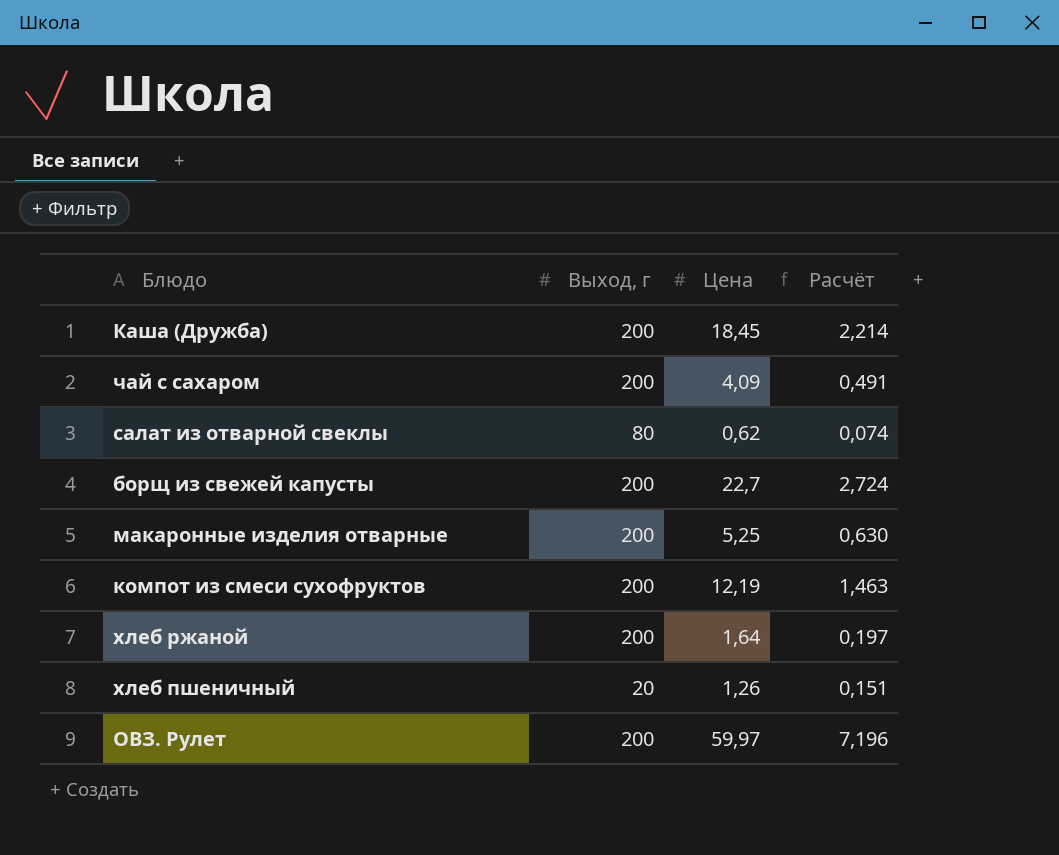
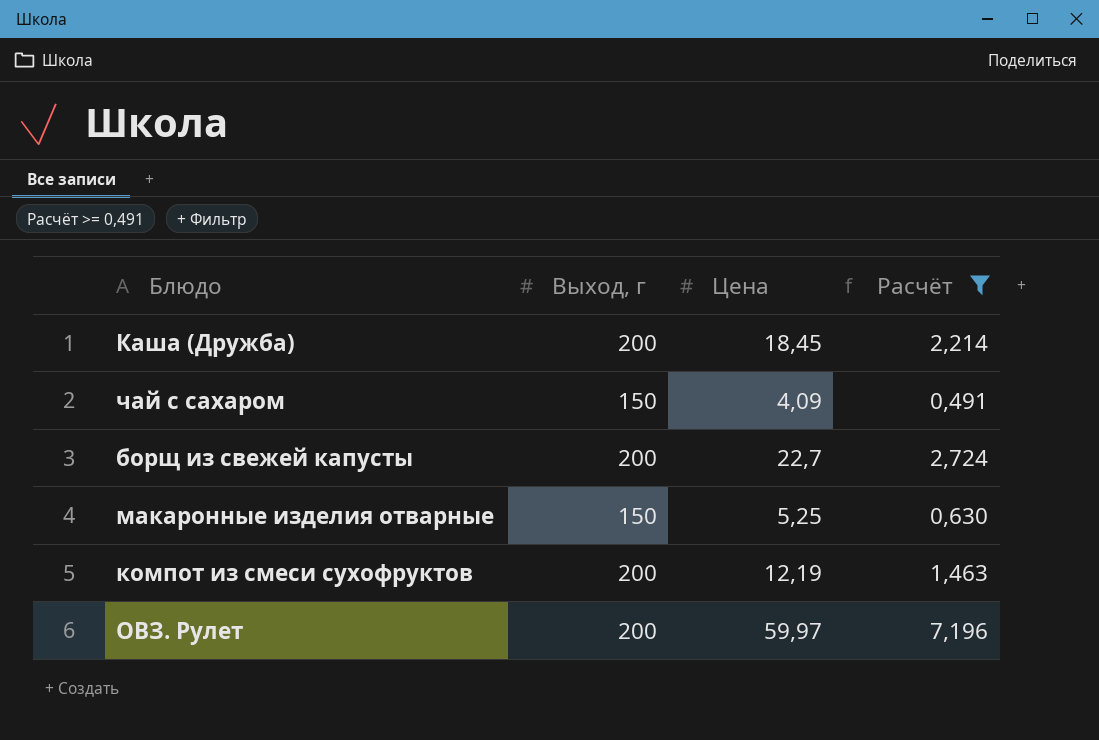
filter: none -> Расчёт >= 0,491
чай с сахаром | Выход, г: 200 -> 150
макаронные изделия отварные | Выход, г: 200 -> 150

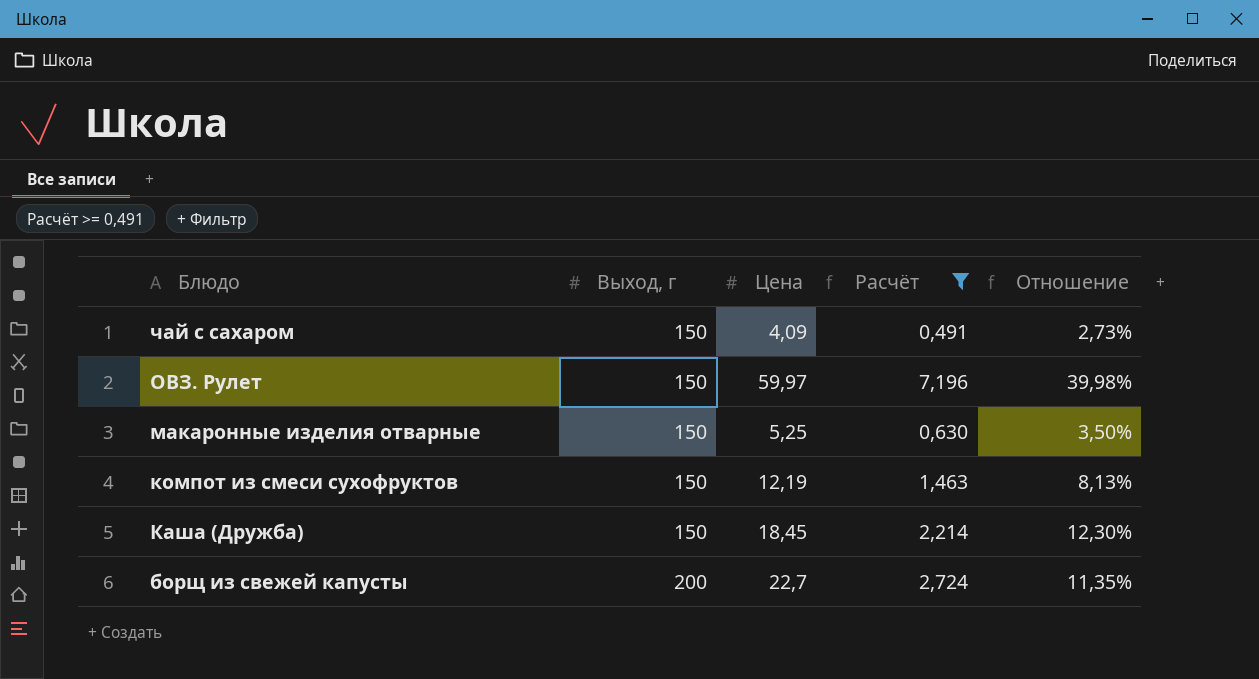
row order: none -> Блюдо descending
column Отношение | formula: none -> [Цена] / [Выход, г]
ОВЗ. Рулет | Выход, г: 200 -> 150
компот из смеси сухофруктов | Выход, г: 200 -> 150
Каша (Дружба) | Выход, г: 200 -> 150

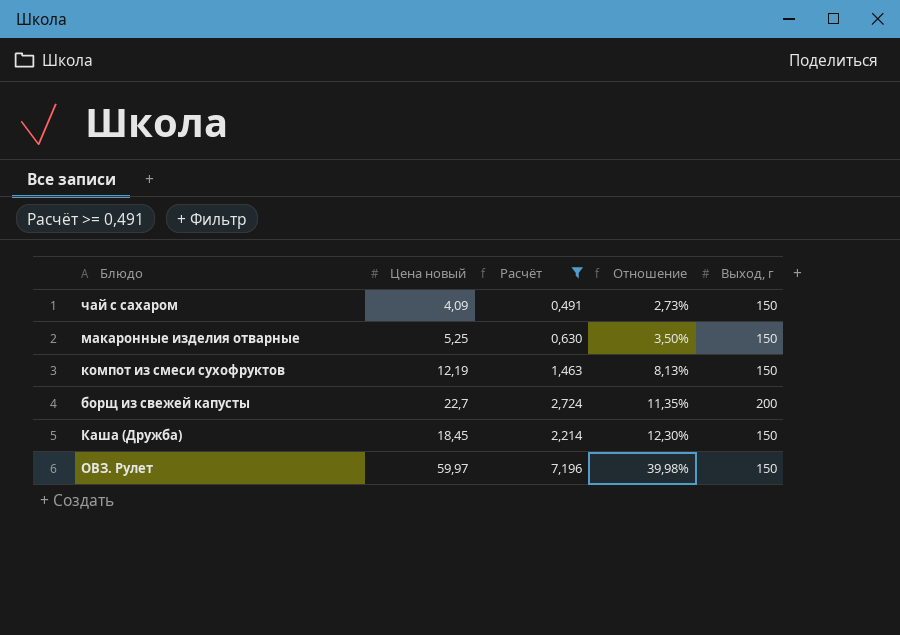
row order: Блюдо descending -> Отношение ascending
column name: Цена -> Цена новый
column Выход, г | position: 2 -> 5

